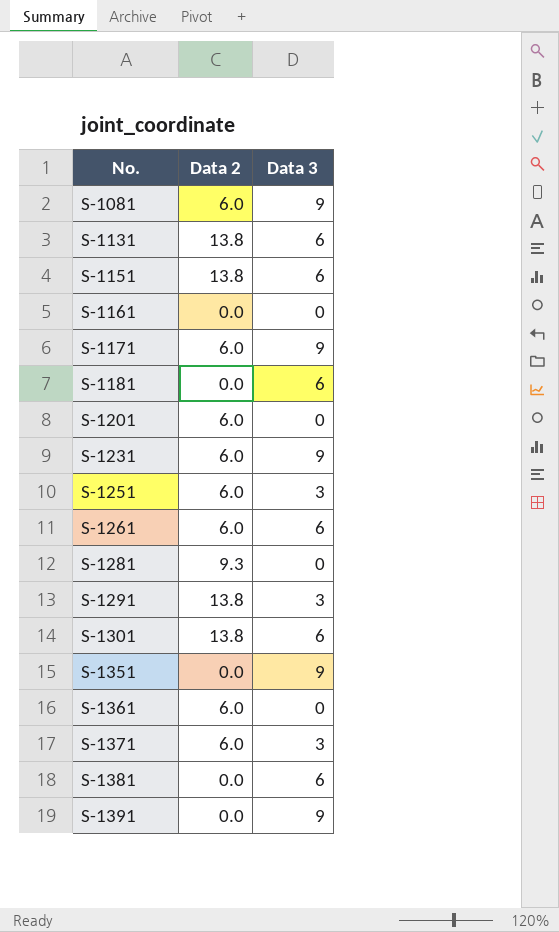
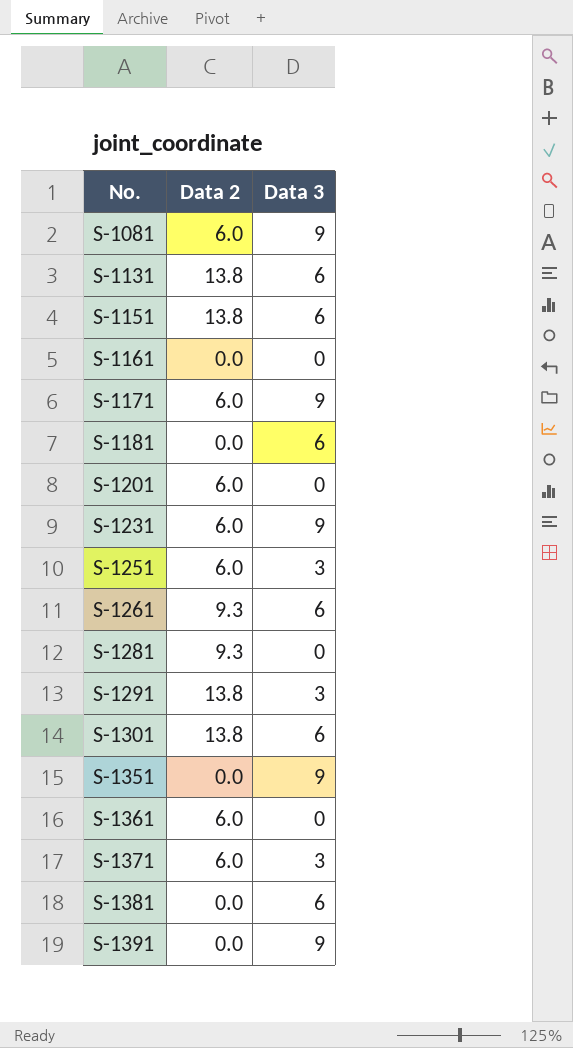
S-1261 | Data 2: 6.0 -> 9.3

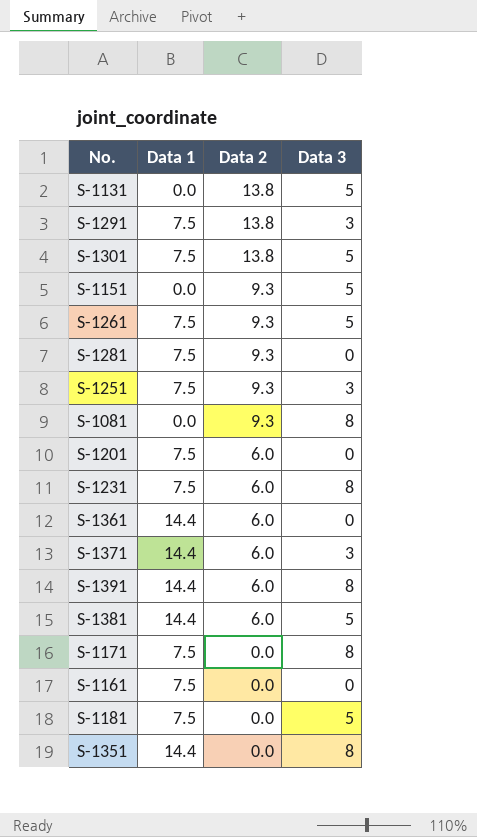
row order: No. ascending -> Data 2 descending
column Data 1 | position: none -> 2
S-1131 | Data 3: 6 -> 5
S-1301 | Data 3: 6 -> 5
S-1151 | Data 2: 13.8 -> 9.3
S-1151 | Data 3: 6 -> 5
S-1261 | Data 3: 6 -> 5
S-1251 | Data 2: 6.0 -> 9.3
S-1081 | Data 2: 6.0 -> 9.3
S-1081 | Data 3: 9 -> 8
S-1231 | Data 3: 9 -> 8
S-1391 | Data 2: 0.0 -> 6.0
S-1391 | Data 3: 9 -> 8
S-1381 | Data 2: 0.0 -> 6.0
S-1381 | Data 3: 6 -> 5
S-1171 | Data 2: 6.0 -> 0.0
S-1171 | Data 3: 9 -> 8
S-1181 | Data 3: 6 -> 5
S-1351 | Data 3: 9 -> 8

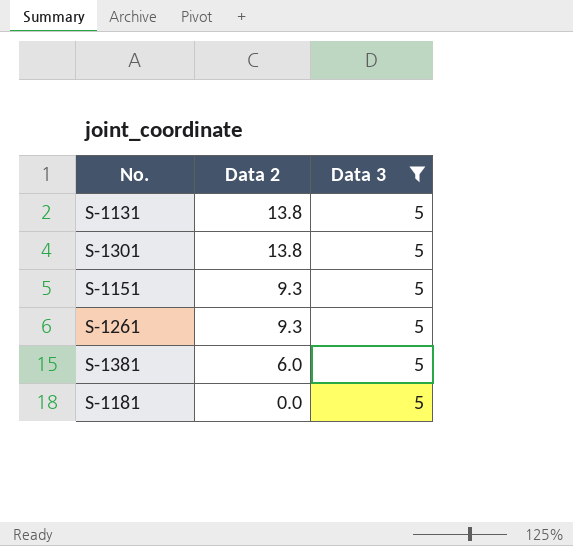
filter: none -> Data 3 = 5
column Data 1 | position: 2 -> none

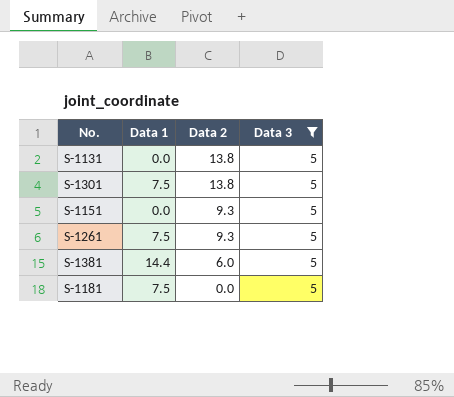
column Data 1 | position: none -> 2

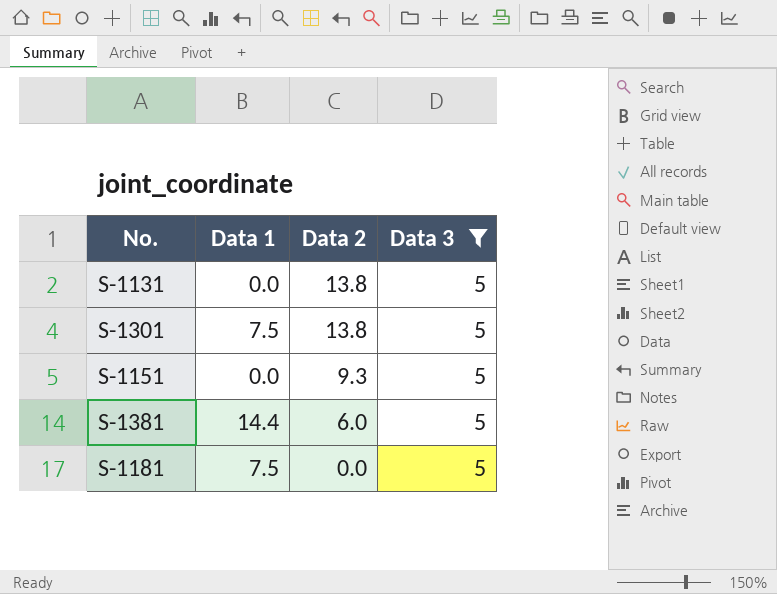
row S-1261: 7.5 | 9.3 | 5 -> none

